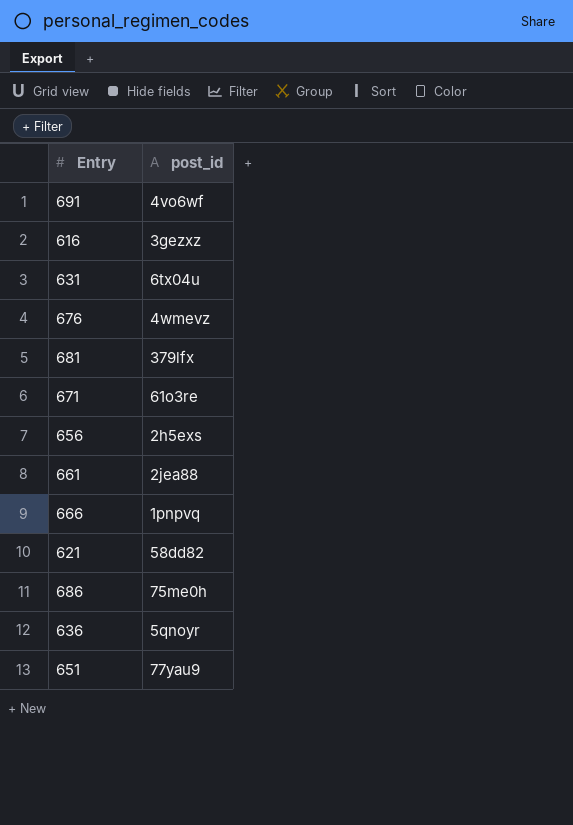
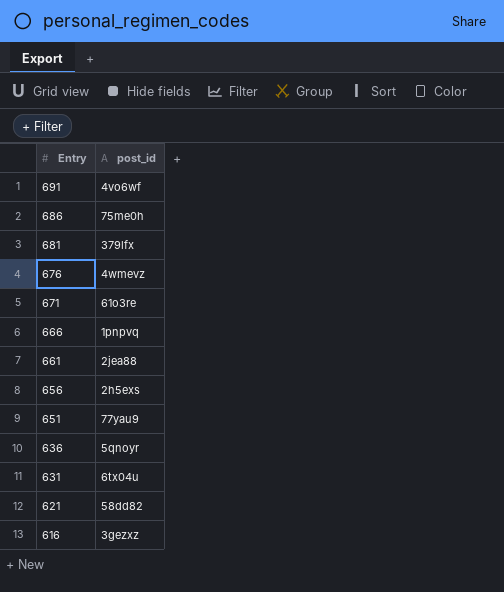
row order: none -> Entry descending

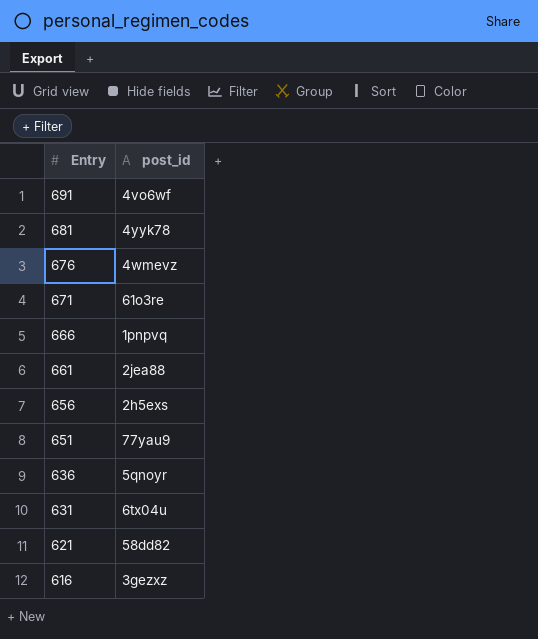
row 686: 75me0h -> none
681 | post_id: 379lfx -> 4yyk78

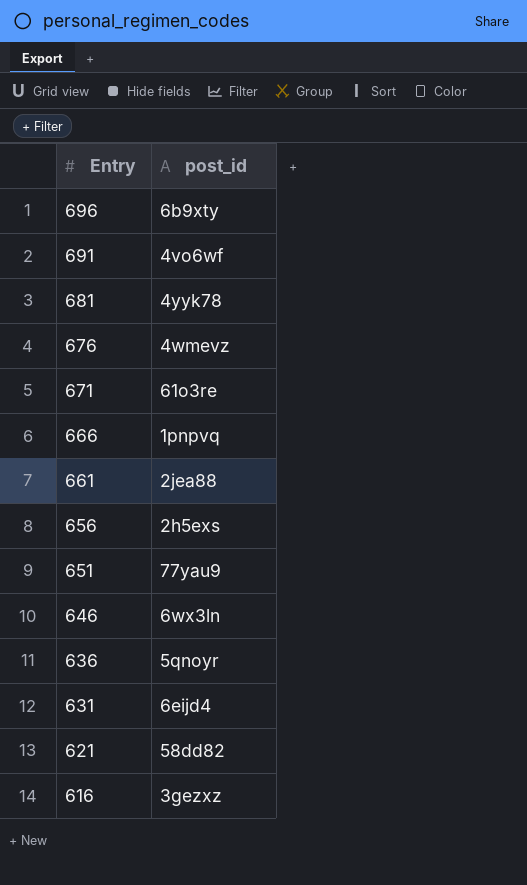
row 696: none -> 6b9xty
row 646: none -> 6wx3ln
631 | post_id: 6tx04u -> 6eijd4

